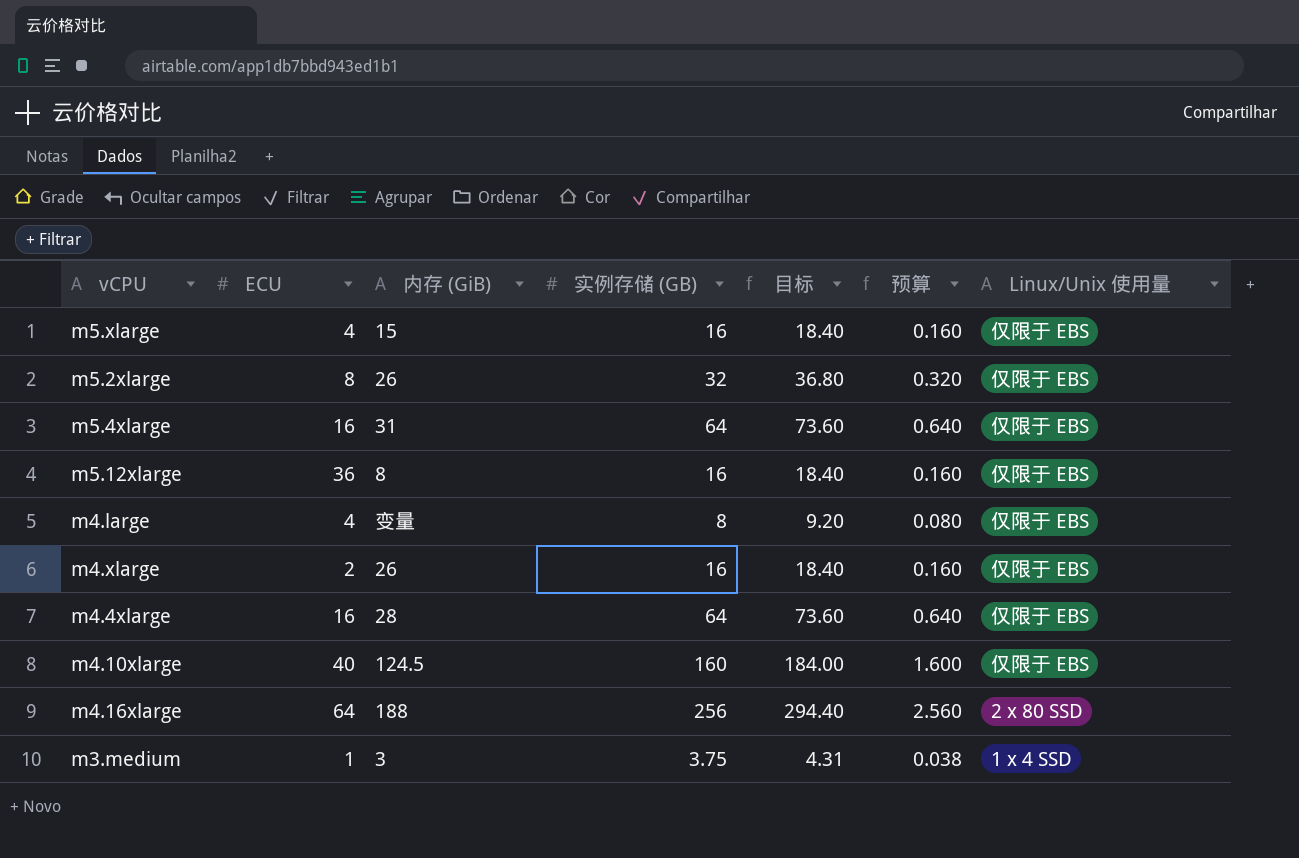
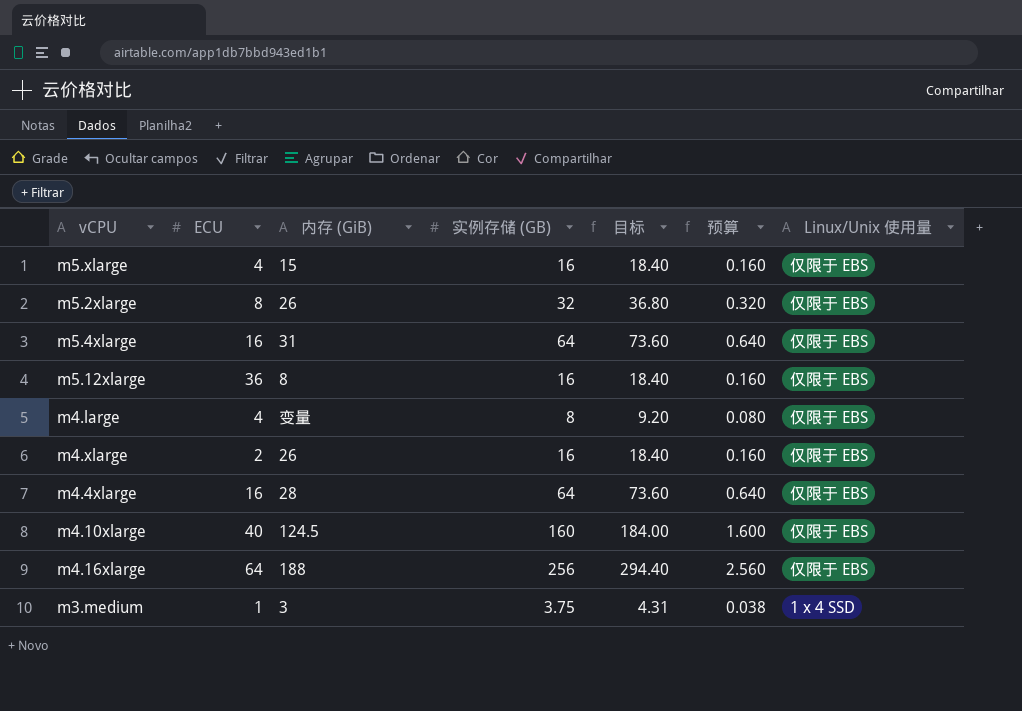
m4.16xlarge | Linux/Unix 使用量: 2 x 80 SSD -> 仅限于 EBS

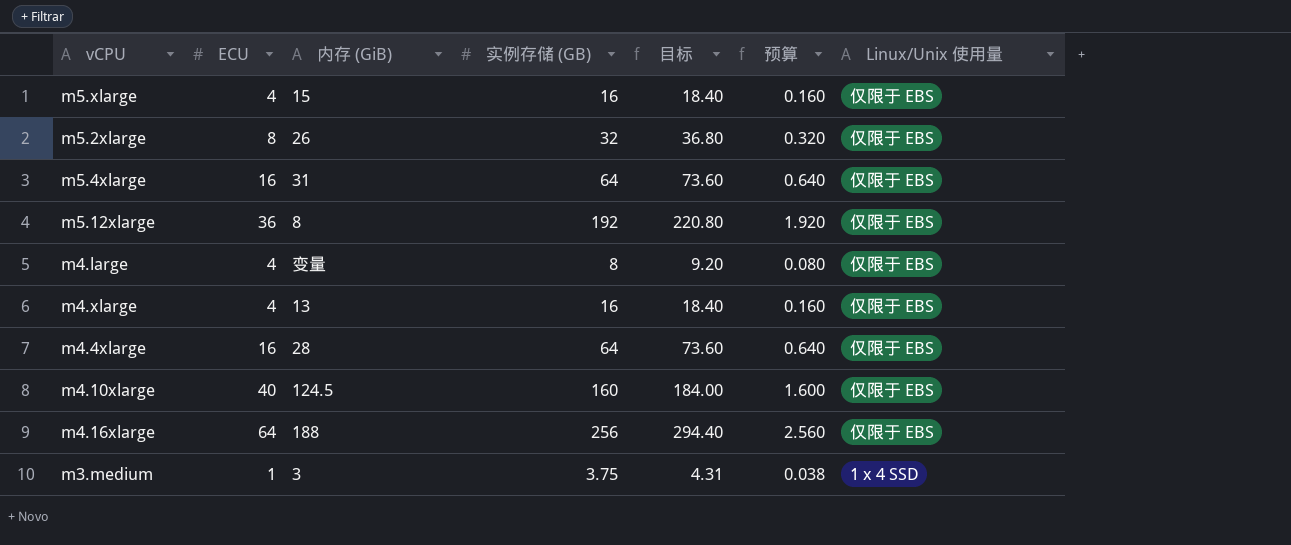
m5.12xlarge | 实例存储 (GB): 16 -> 192
m5.12xlarge | 目标: 18.40 -> 220.80
m5.12xlarge | 预算: 0.160 -> 1.920
m4.xlarge | ECU: 2 -> 4
m4.xlarge | 内存 (GiB): 26 -> 13

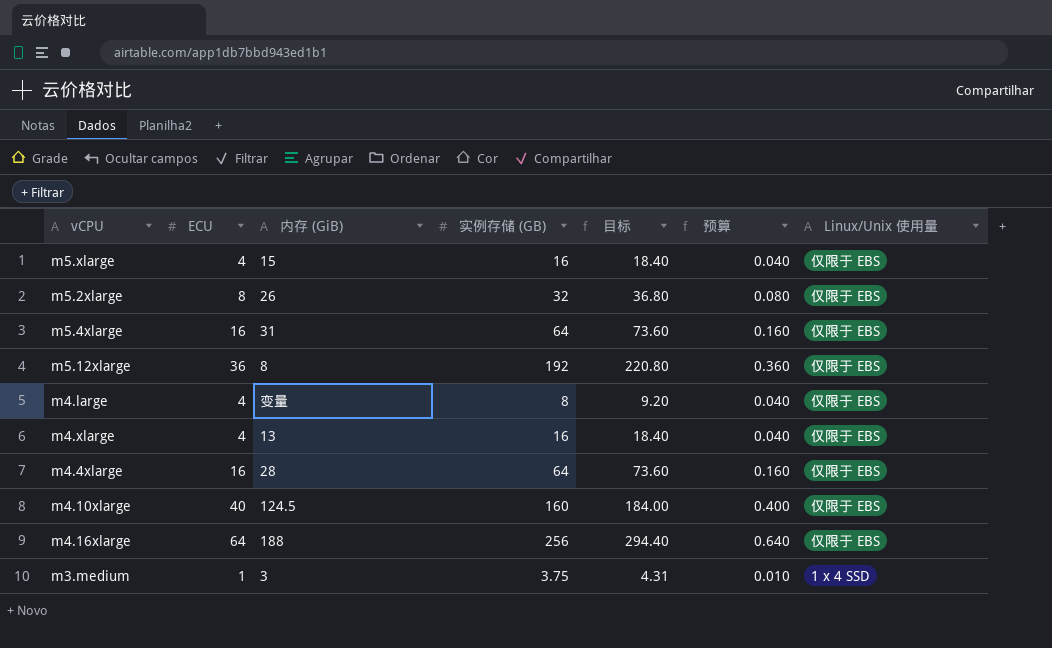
column 预算 | formula: [实例存储 (GB)] * 0.01 -> [ECU] * 0.01

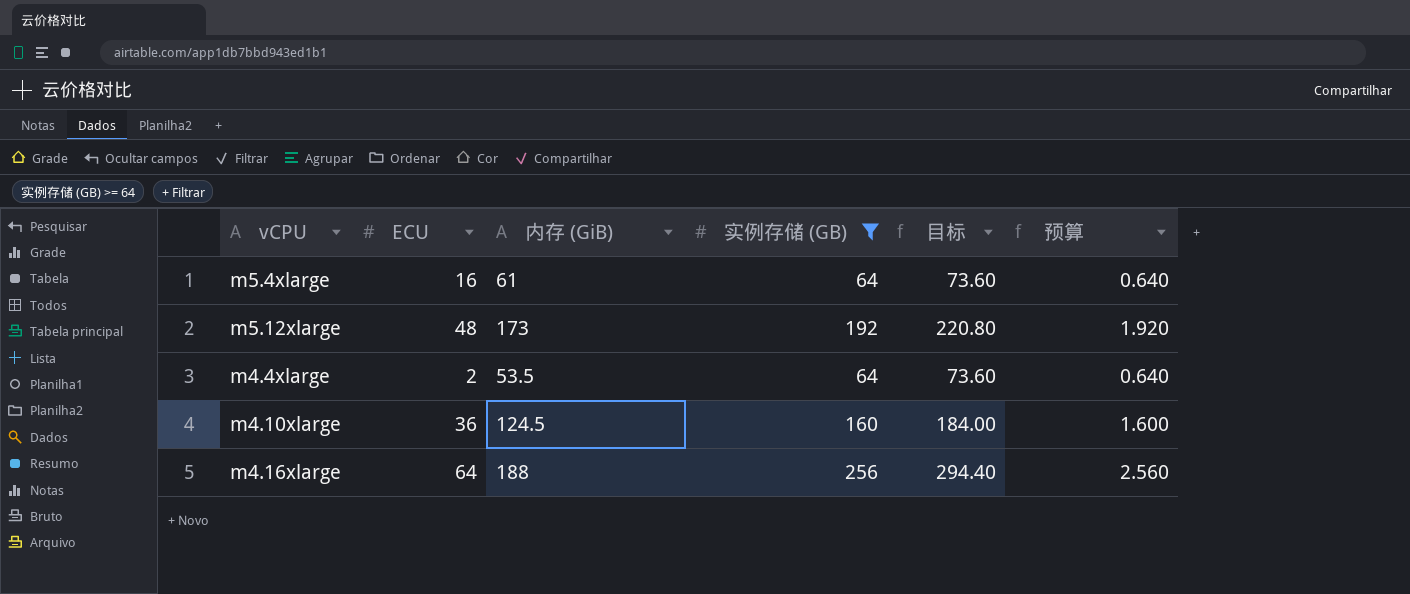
filter: none -> 实例存储 (GB) >= 64
column Linux/Unix 使用量 | position: 7 -> none
column 预算 | formula: [ECU] * 0.01 -> [实例存储 (GB)] * 0.01
m5.4xlarge | 内存 (GiB): 31 -> 61
m5.12xlarge | ECU: 36 -> 48
m5.12xlarge | 内存 (GiB): 8 -> 173
m4.4xlarge | ECU: 16 -> 2
m4.4xlarge | 内存 (GiB): 28 -> 53.5
m4.10xlarge | ECU: 40 -> 36

